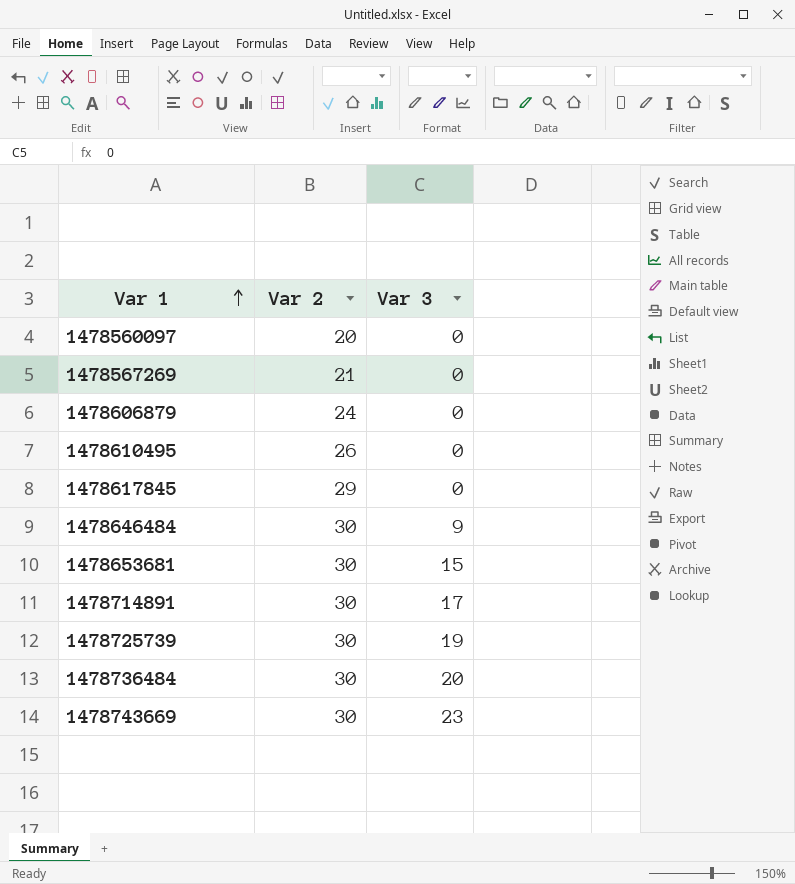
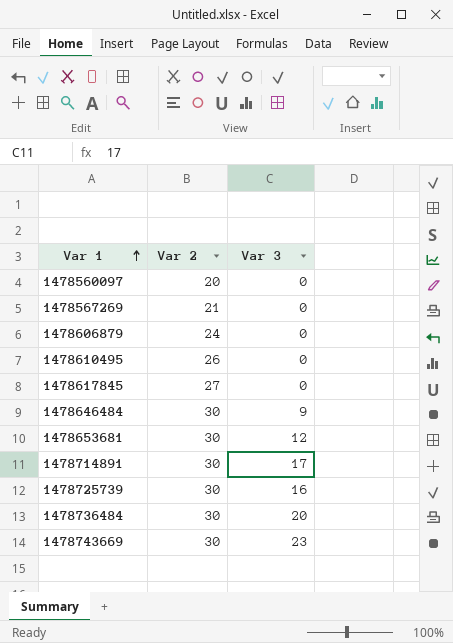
1478617845 | Var 2: 29 -> 27
1478653681 | Var 3: 15 -> 12
1478725739 | Var 3: 19 -> 16

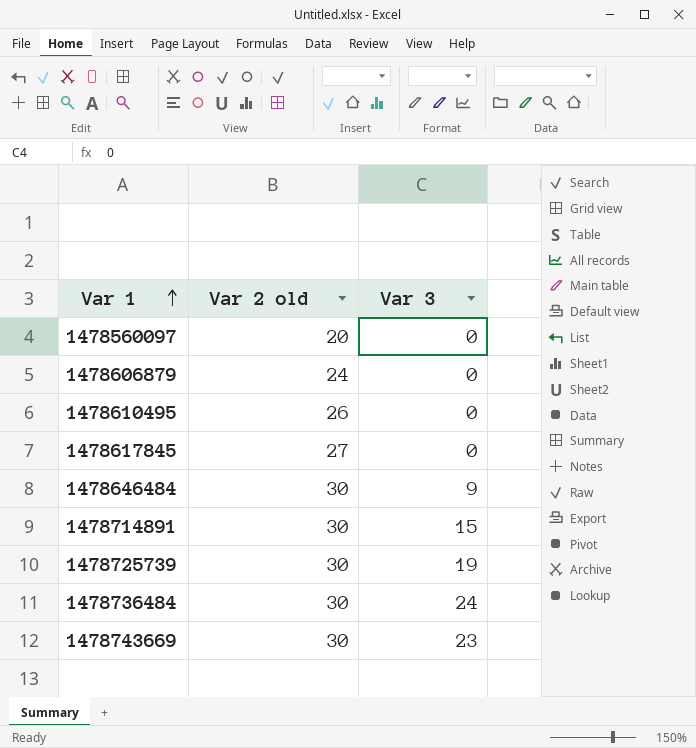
column name: Var 2 -> Var 2 old
row 1478567269: 21 | 0 -> none
row 1478653681: 30 | 12 -> none
1478714891 | Var 3: 17 -> 15
1478725739 | Var 3: 16 -> 19
1478736484 | Var 3: 20 -> 24

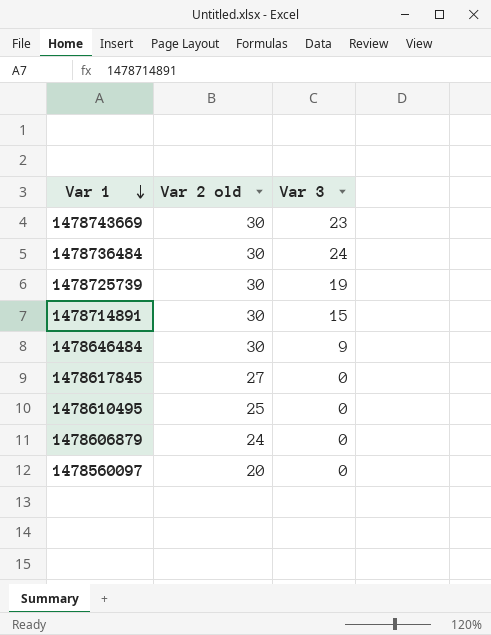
row order: Var 1 ascending -> Var 1 descending
1478610495 | Var 2 old: 26 -> 25

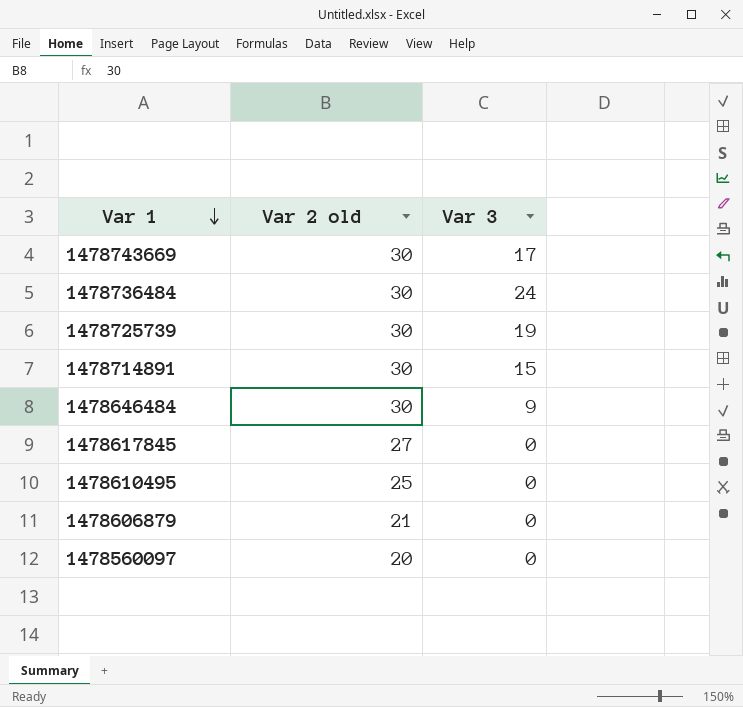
1478743669 | Var 3: 23 -> 17
1478606879 | Var 2 old: 24 -> 21

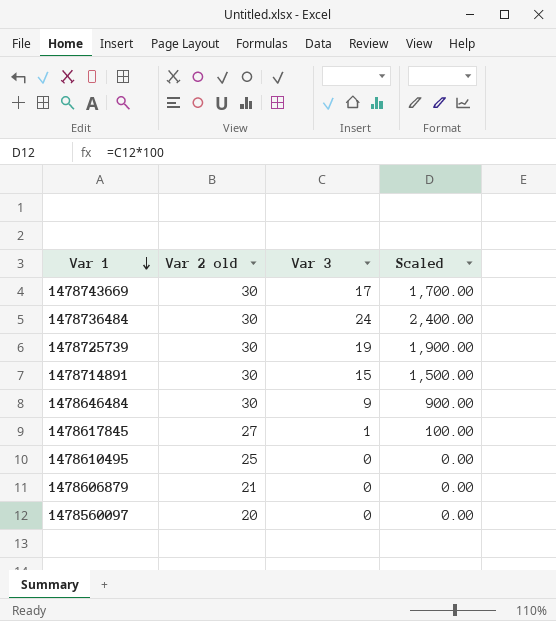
column Scaled | formula: none -> [Var 3] * 100
1478617845 | Var 3: 0 -> 1

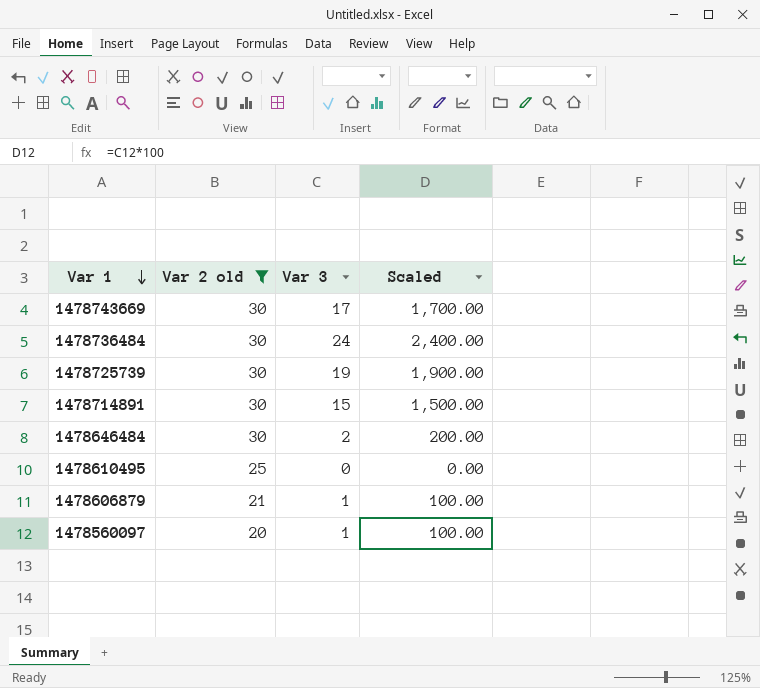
filter: none -> Var 2 old != 27
1478646484 | Var 3: 9 -> 2
1478646484 | Scaled: 900.00 -> 200.00
1478606879 | Var 3: 0 -> 1
1478606879 | Scaled: 0.00 -> 100.00
1478560097 | Var 3: 0 -> 1
1478560097 | Scaled: 0.00 -> 100.00

